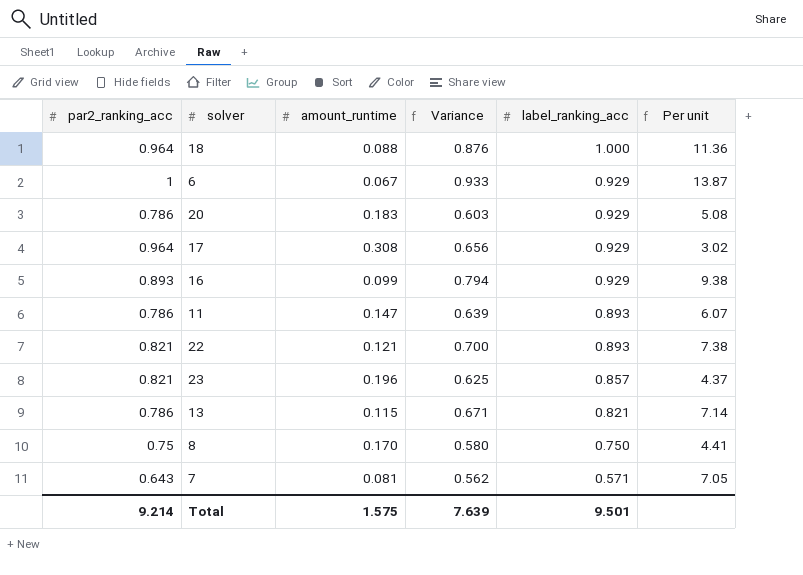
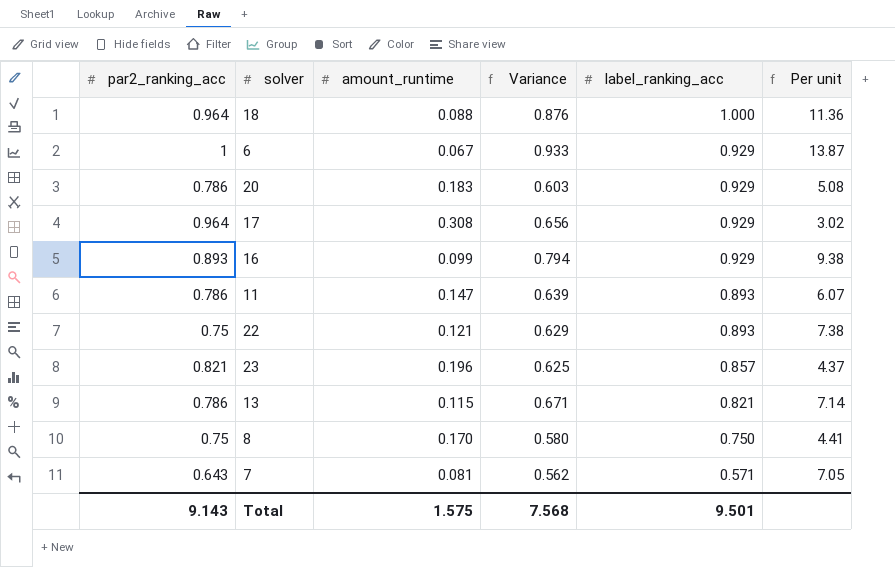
22 | par2_ranking_acc: 0.821 -> 0.75
22 | Variance: 0.700 -> 0.629
Total | par2_ranking_acc: 9.214 -> 9.143
Total | Variance: 7.639 -> 7.568

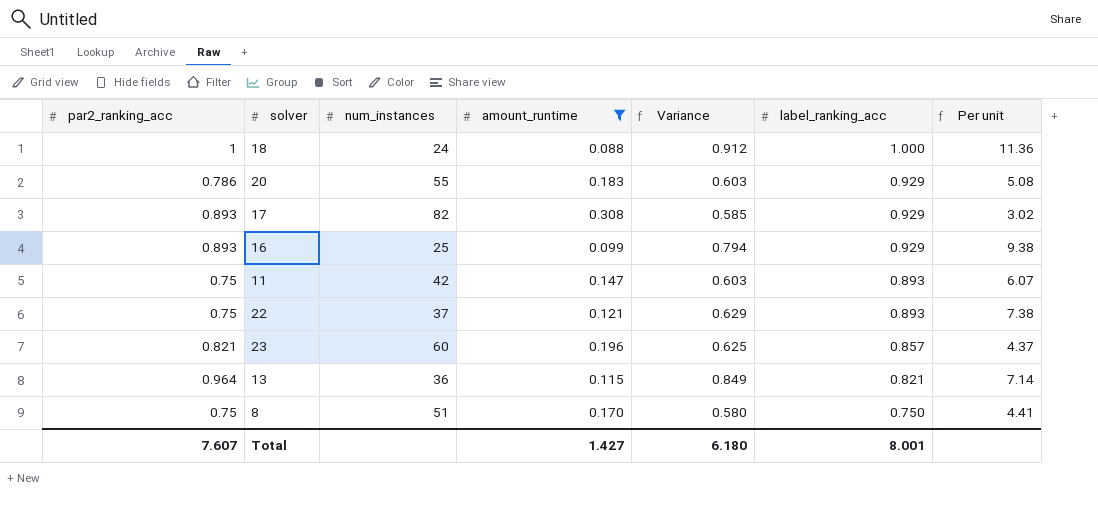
filter: none -> amount_runtime >= 0.088
column num_instances | position: none -> 3
18 | par2_ranking_acc: 0.964 -> 1
18 | Variance: 0.876 -> 0.912
17 | par2_ranking_acc: 0.964 -> 0.893
17 | Variance: 0.656 -> 0.585
11 | par2_ranking_acc: 0.786 -> 0.75
11 | Variance: 0.639 -> 0.603
13 | par2_ranking_acc: 0.786 -> 0.964
13 | Variance: 0.671 -> 0.849
Total | par2_ranking_acc: 9.143 -> 7.607
Total | amount_runtime: 1.575 -> 1.427
Total | Variance: 7.568 -> 6.180
Total | label_ranking_acc: 9.501 -> 8.001

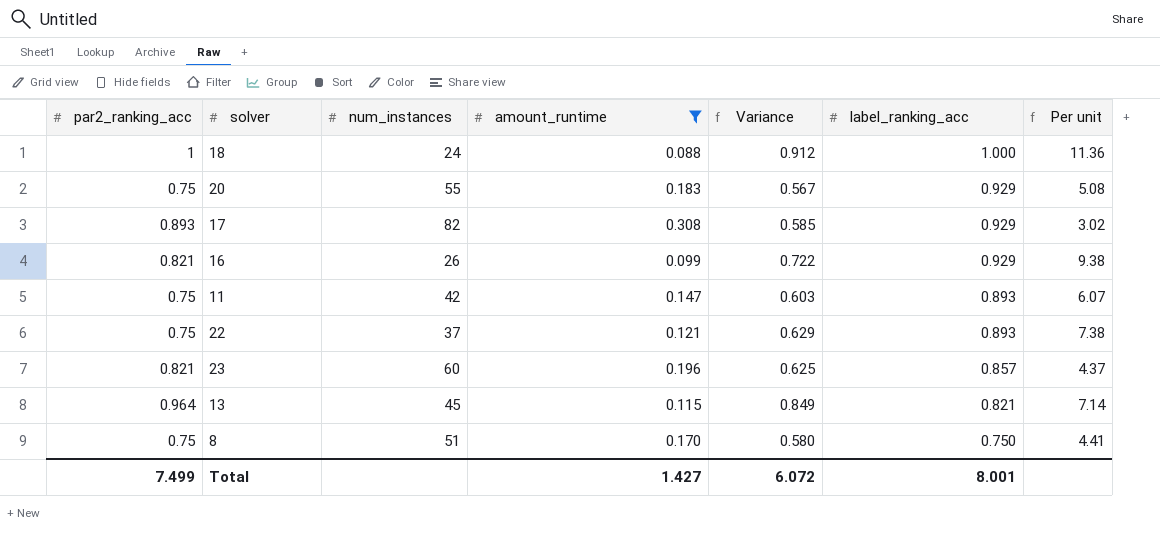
20 | par2_ranking_acc: 0.786 -> 0.75
20 | Variance: 0.603 -> 0.567
16 | par2_ranking_acc: 0.893 -> 0.821
16 | num_instances: 25 -> 26
16 | Variance: 0.794 -> 0.722
13 | num_instances: 36 -> 45
Total | par2_ranking_acc: 7.607 -> 7.499
Total | Variance: 6.180 -> 6.072

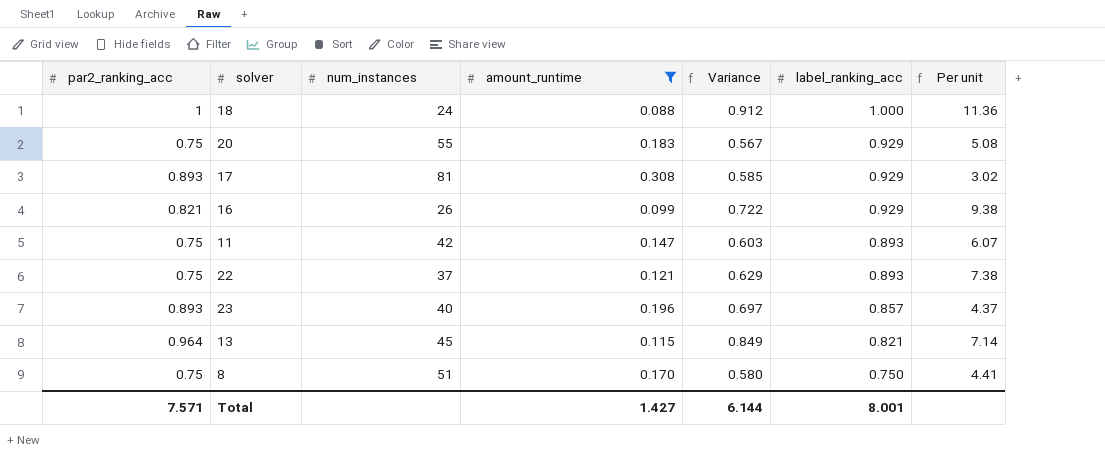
17 | num_instances: 82 -> 81
23 | par2_ranking_acc: 0.821 -> 0.893
23 | num_instances: 60 -> 40
23 | Variance: 0.625 -> 0.697
Total | par2_ranking_acc: 7.499 -> 7.571
Total | Variance: 6.072 -> 6.144

